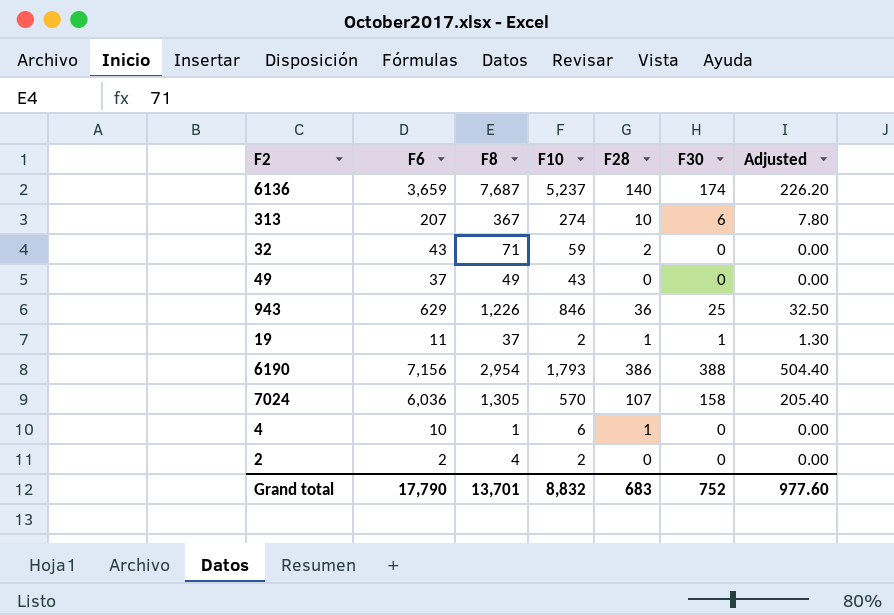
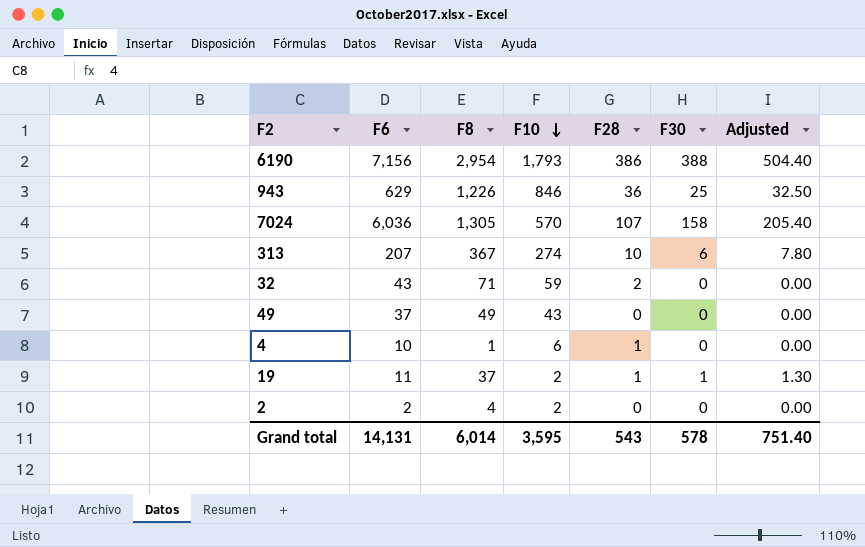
row order: none -> F10 descending
row 6136: 3,659 | 7,687 | 5,237 | 140 | 174 | 226.20 -> none
Grand total | F6: 17,790 -> 14,131
Grand total | F8: 13,701 -> 6,014
Grand total | F10: 8,832 -> 3,595
Grand total | F28: 683 -> 543
Grand total | F30: 752 -> 578
Grand total | Adjusted: 977.60 -> 751.40

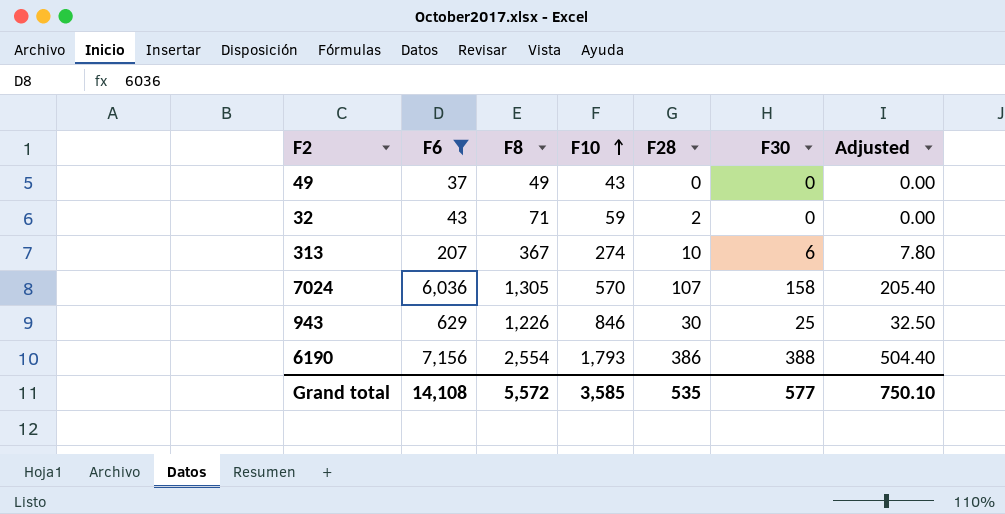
filter: none -> F6 >= 37
row order: F10 descending -> F10 ascending
943 | F28: 36 -> 30
6190 | F8: 2,954 -> 2,554
Grand total | F6: 14,131 -> 14,108
Grand total | F8: 6,014 -> 5,572
Grand total | F10: 3,595 -> 3,585
Grand total | F28: 543 -> 535
Grand total | F30: 578 -> 577
Grand total | Adjusted: 751.40 -> 750.10

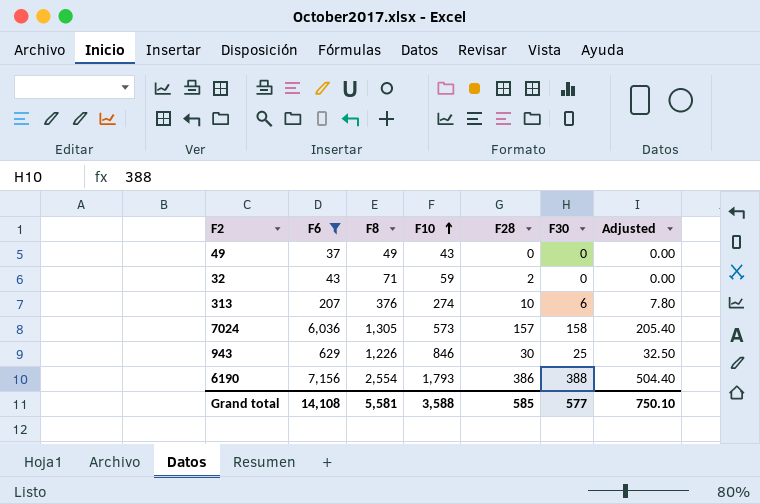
313 | F8: 367 -> 376
7024 | F10: 570 -> 573
7024 | F28: 107 -> 157
Grand total | F8: 5,572 -> 5,581
Grand total | F10: 3,585 -> 3,588
Grand total | F28: 535 -> 585

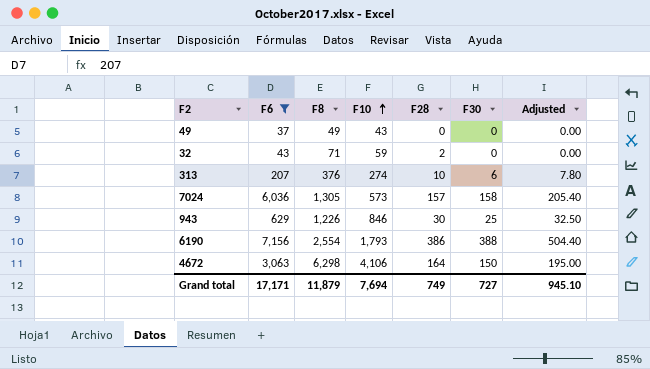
row 4672: none -> 3,063 | 6,298 | 4,106 | 164 | 150 | 195.00
Grand total | F6: 14,108 -> 17,171
Grand total | F8: 5,581 -> 11,879
Grand total | F10: 3,588 -> 7,694
Grand total | F28: 585 -> 749
Grand total | F30: 577 -> 727
Grand total | Adjusted: 750.10 -> 945.10

